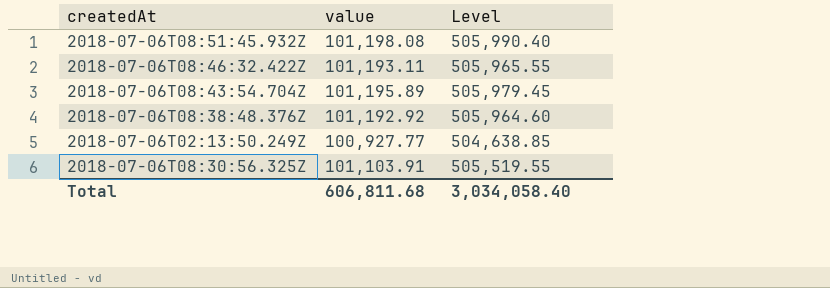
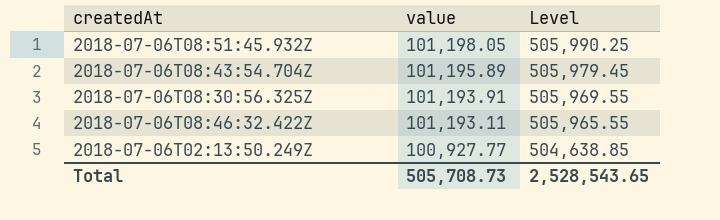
row order: none -> value descending
row 2018-07-06T08:38:48.376Z: 101,192.92 | 505,964.60 -> none
2018-07-06T08:51:45.932Z | value: 101,198.08 -> 101,198.05
2018-07-06T08:51:45.932Z | Level: 505,990.40 -> 505,990.25
2018-07-06T08:30:56.325Z | value: 101,103.91 -> 101,193.91
2018-07-06T08:30:56.325Z | Level: 505,519.55 -> 505,969.55
Total | value: 606,811.68 -> 505,708.73
Total | Level: 3,034,058.40 -> 2,528,543.65

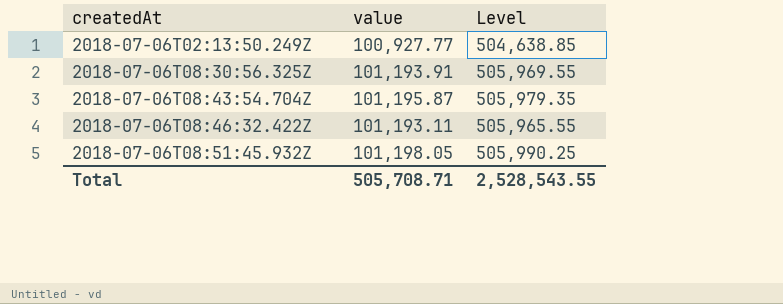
row order: value descending -> createdAt ascending
2018-07-06T08:43:54.704Z | value: 101,195.89 -> 101,195.87
2018-07-06T08:43:54.704Z | Level: 505,979.45 -> 505,979.35
Total | value: 505,708.73 -> 505,708.71
Total | Level: 2,528,543.65 -> 2,528,543.55

